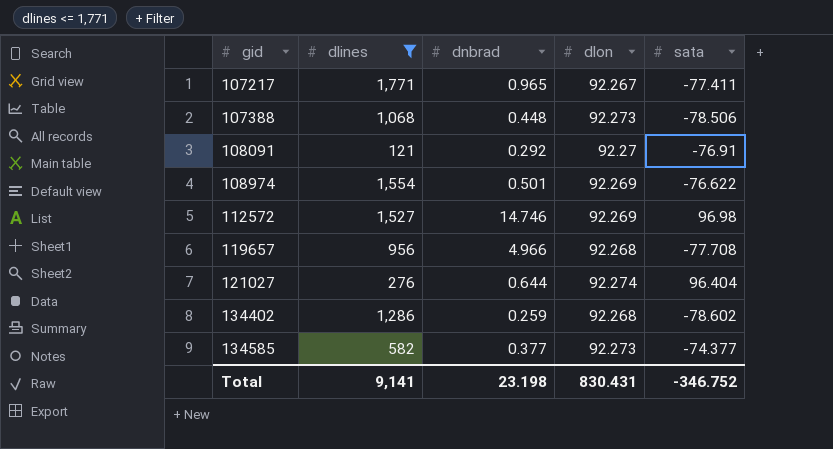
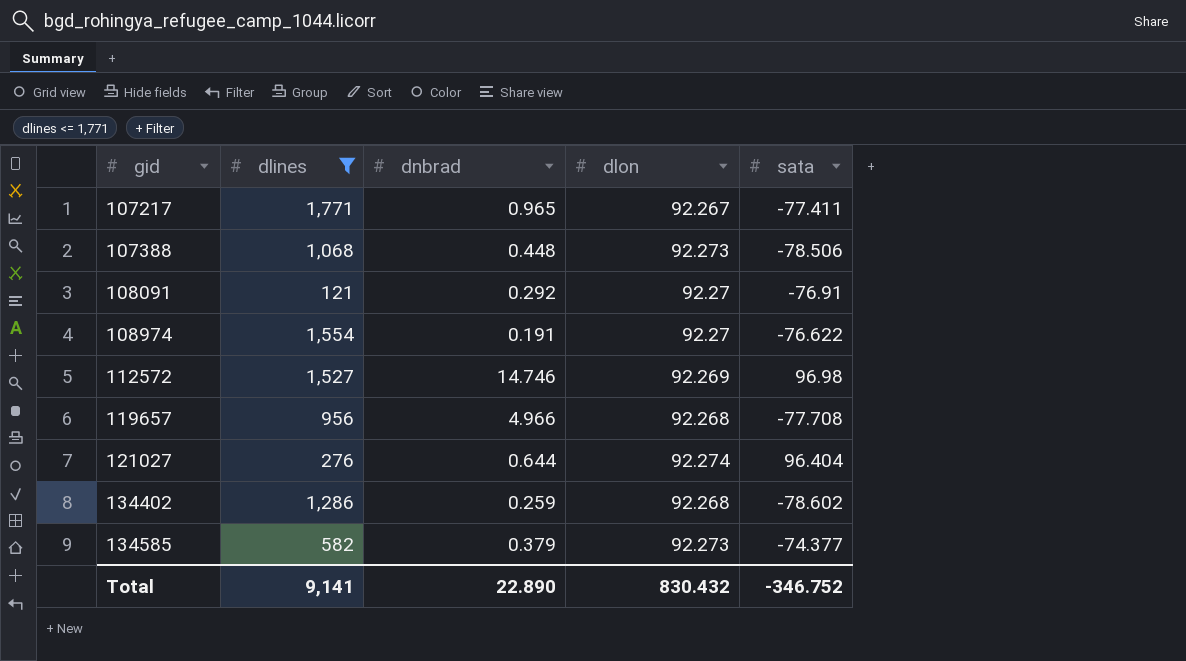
108974 | dnbrad: 0.501 -> 0.191
108974 | dlon: 92.269 -> 92.27
134585 | dnbrad: 0.377 -> 0.379
Total | dnbrad: 23.198 -> 22.890
Total | dlon: 830.431 -> 830.432

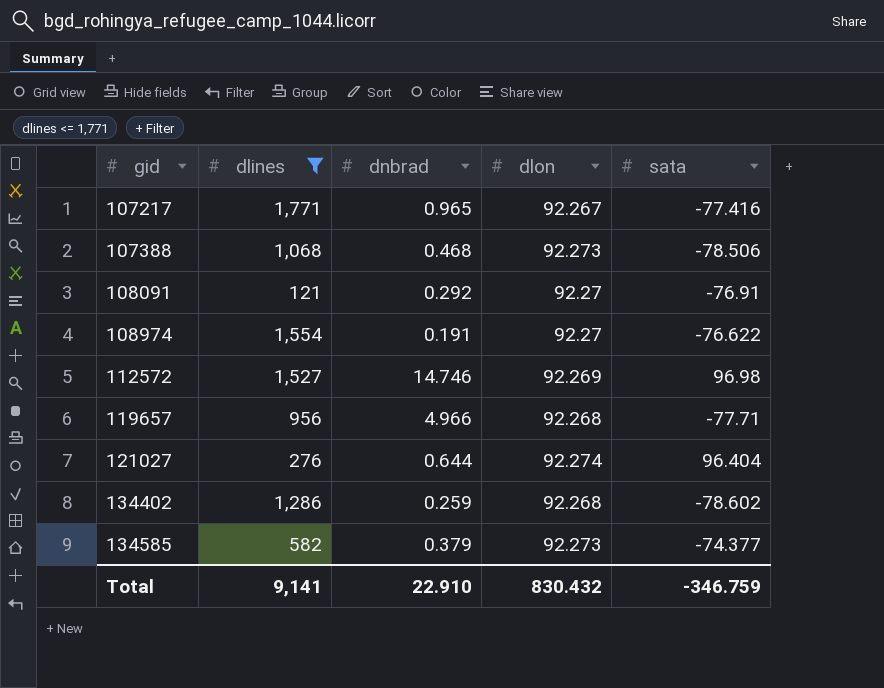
107217 | sata: -77.411 -> -77.416
107388 | dnbrad: 0.448 -> 0.468
119657 | sata: -77.708 -> -77.71
Total | dnbrad: 22.890 -> 22.910
Total | sata: -346.752 -> -346.759

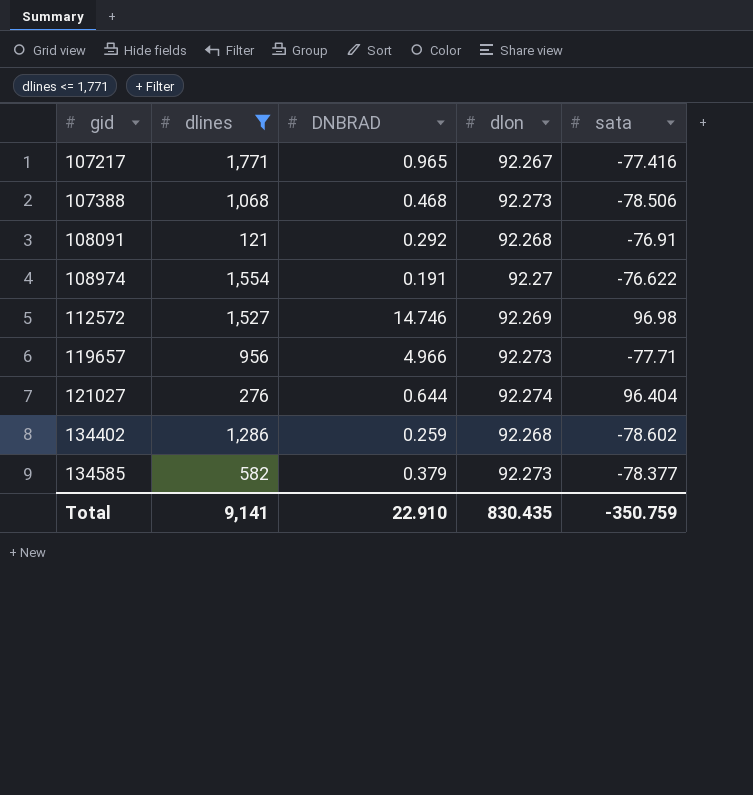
column name: dnbrad -> DNBRAD
108091 | dlon: 92.27 -> 92.268
119657 | dlon: 92.268 -> 92.273
134585 | sata: -74.377 -> -78.377
Total | dlon: 830.432 -> 830.435
Total | sata: -346.759 -> -350.759

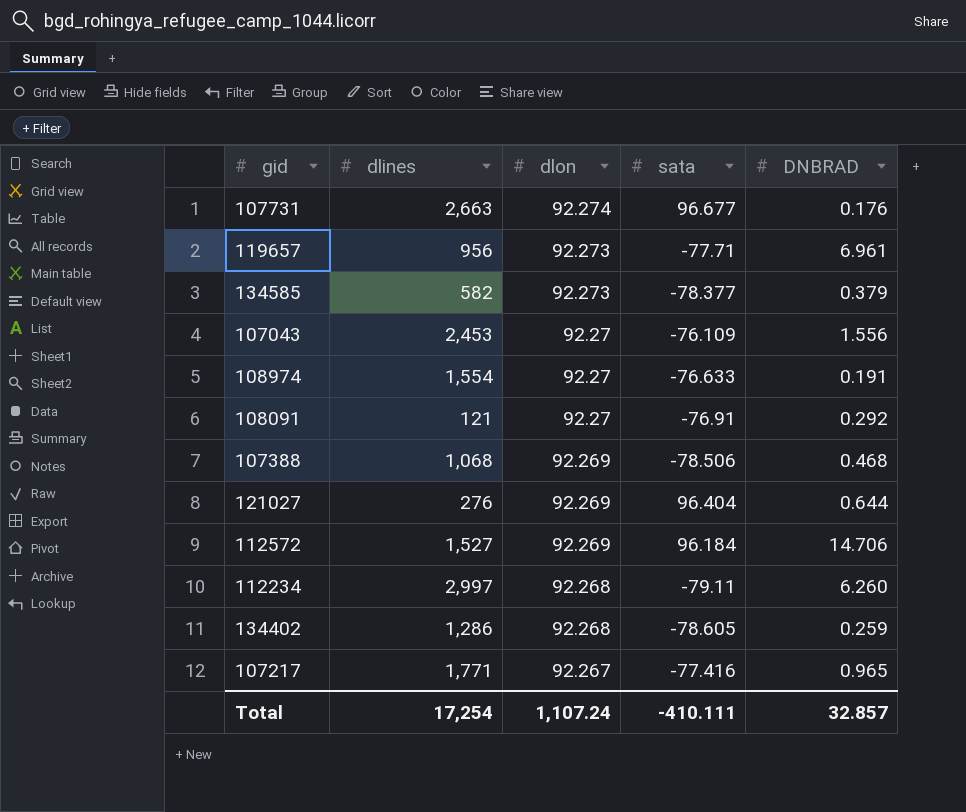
filter: dlines <= 1,771 -> none
row order: gid ascending -> dlon descending
column DNBRAD | position: 3 -> 5
119657 | DNBRAD: 4.966 -> 6.961
108974 | sata: -76.622 -> -76.633
108091 | dlon: 92.268 -> 92.27
107388 | dlon: 92.273 -> 92.269
121027 | dlon: 92.274 -> 92.269
112572 | sata: 96.98 -> 96.184
112572 | DNBRAD: 14.746 -> 14.706
134402 | sata: -78.602 -> -78.605
Total | dlines: 9,141 -> 17,254
Total | dlon: 830.435 -> 1,107.24
Total | sata: -350.759 -> -410.111
Total | DNBRAD: 22.910 -> 32.857

